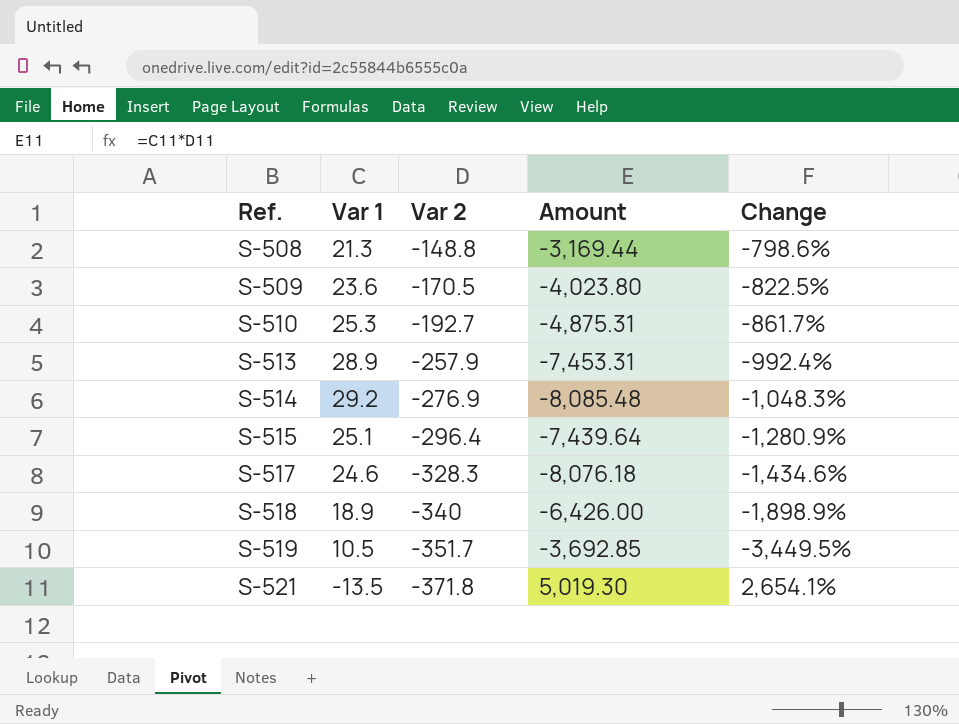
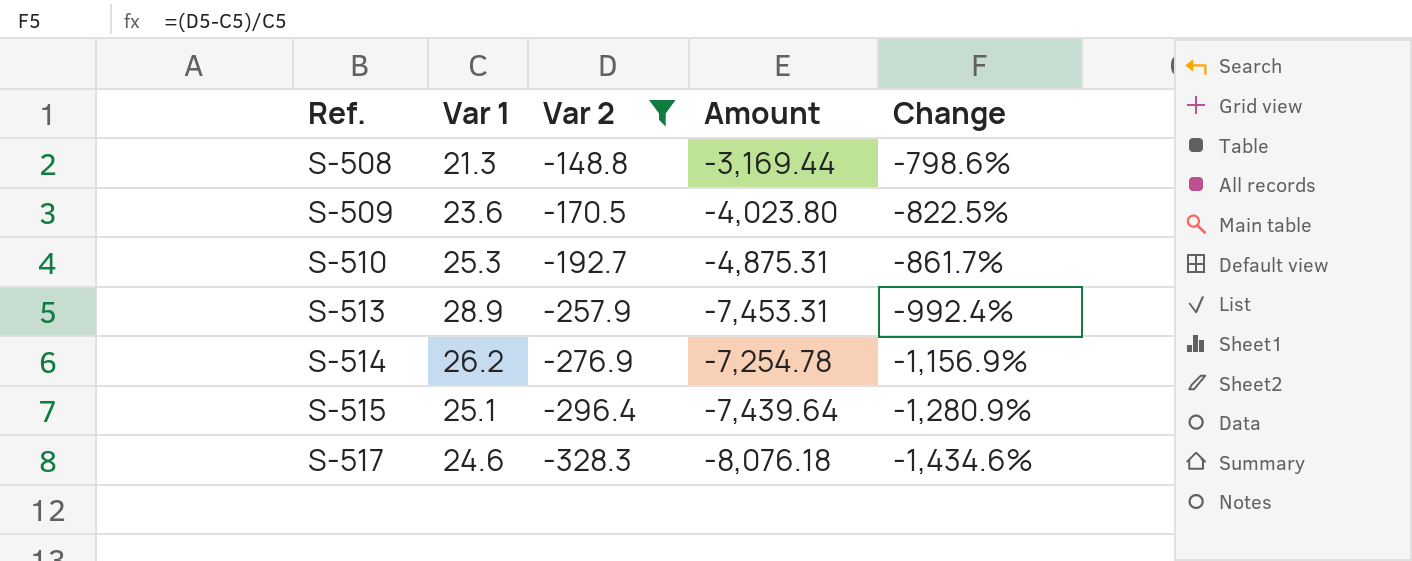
filter: none -> Var 2 >= -328.3
S-514 | Var 1: 29.2 -> 26.2
S-514 | Amount: -8,085.48 -> -7,254.78
S-514 | Change: -1,048.3% -> -1,156.9%

